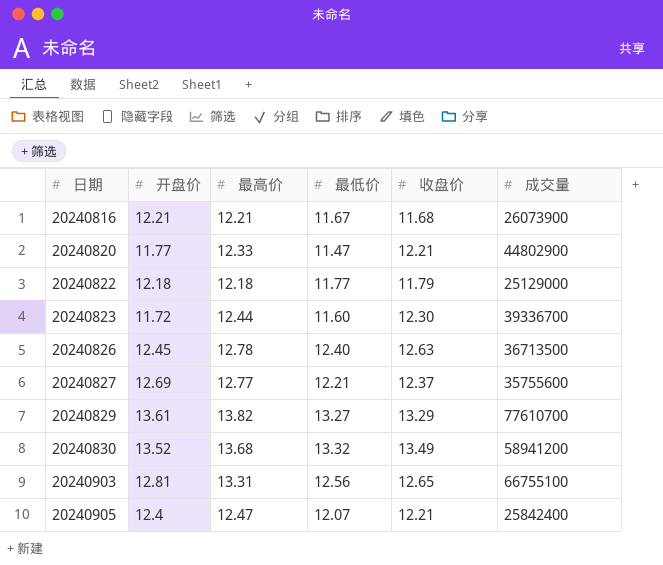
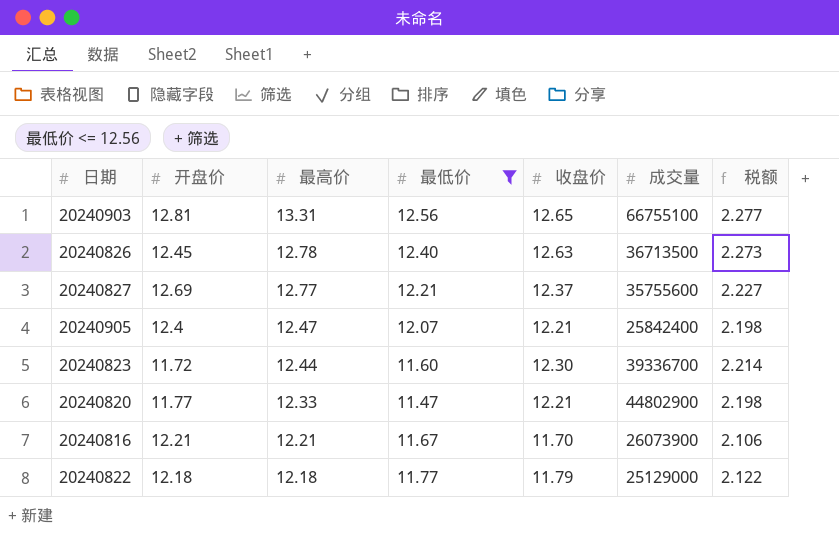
filter: none -> 最低价 <= 12.56
row order: 日期 ascending -> 最高价 descending
column 税额 | formula: none -> [收盘价] * 0.18
20240816 | 收盘价: 11.68 -> 11.70

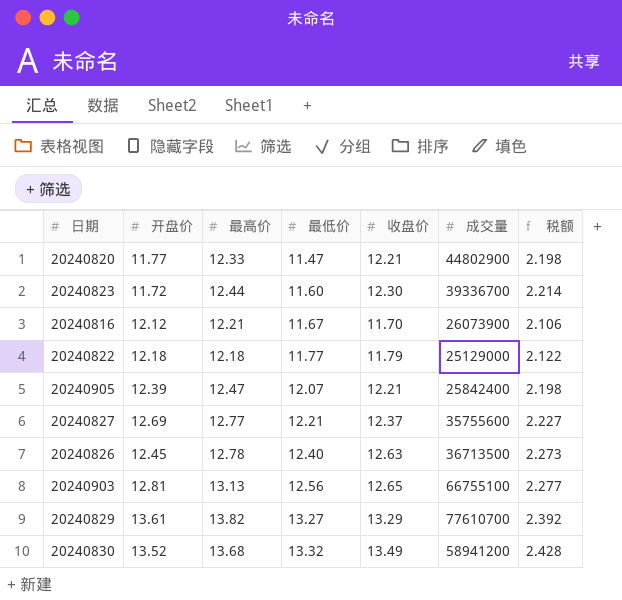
filter: 最低价 <= 12.56 -> none
row order: 最高价 descending -> 最低价 ascending
20240816 | 开盘价: 12.21 -> 12.12
20240905 | 开盘价: 12.4 -> 12.39
20240903 | 最高价: 13.31 -> 13.13

